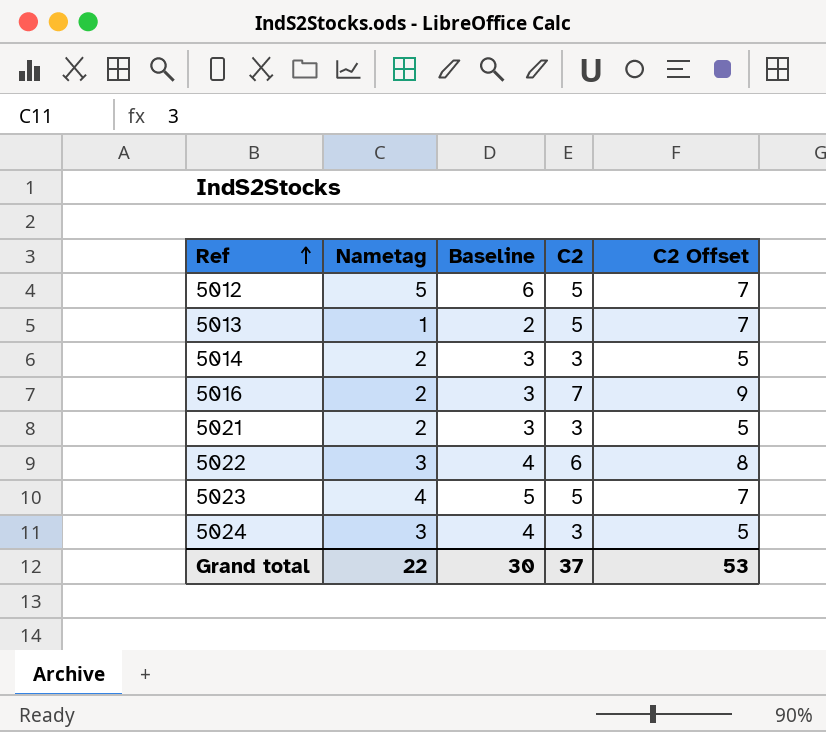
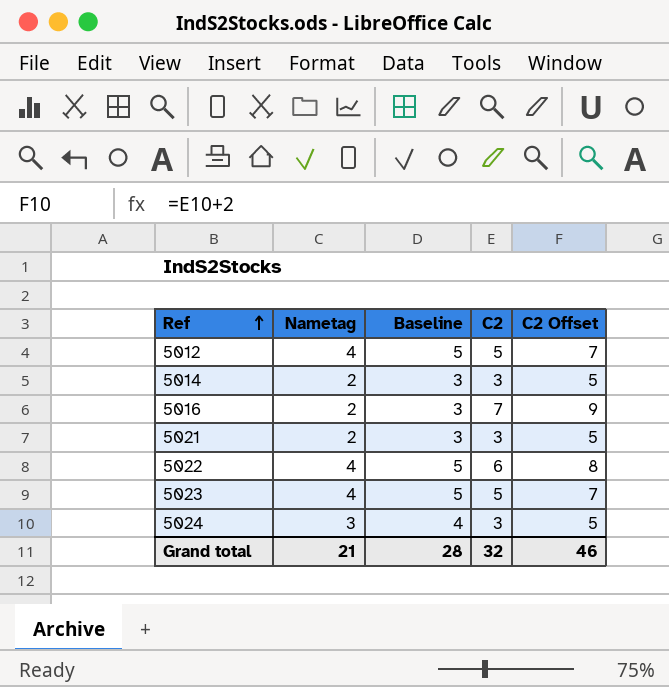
row 5013: 1 | 2 | 5 | 7 -> none
5012 | Nametag: 5 -> 4
5012 | Baseline: 6 -> 5
5022 | Nametag: 3 -> 4
5022 | Baseline: 4 -> 5
Grand total | Nametag: 22 -> 21
Grand total | Baseline: 30 -> 28
Grand total | C2: 37 -> 32
Grand total | C2 Offset: 53 -> 46

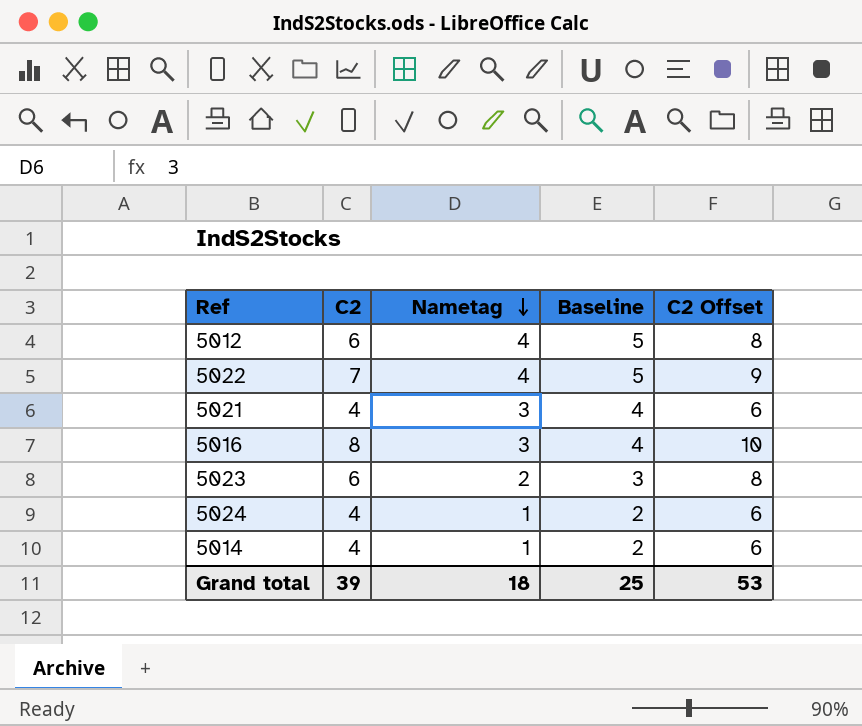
row order: Ref ascending -> Nametag descending
column C2 | position: 4 -> 2
5012 | C2: 5 -> 6
5012 | C2 Offset: 7 -> 8
5022 | C2: 6 -> 7
5022 | C2 Offset: 8 -> 9
5021 | C2: 3 -> 4
5021 | Nametag: 2 -> 3
5021 | Baseline: 3 -> 4
5021 | C2 Offset: 5 -> 6
5016 | C2: 7 -> 8
5016 | Nametag: 2 -> 3
5016 | Baseline: 3 -> 4
5016 | C2 Offset: 9 -> 10
5023 | C2: 5 -> 6
5023 | Nametag: 4 -> 2
5023 | Baseline: 5 -> 3
5023 | C2 Offset: 7 -> 8
5024 | C2: 3 -> 4
5024 | Nametag: 3 -> 1
5024 | Baseline: 4 -> 2
5024 | C2 Offset: 5 -> 6
5014 | C2: 3 -> 4
5014 | Nametag: 2 -> 1
5014 | Baseline: 3 -> 2
5014 | C2 Offset: 5 -> 6
Grand total | C2: 32 -> 39
Grand total | Nametag: 21 -> 18
Grand total | Baseline: 28 -> 25
Grand total | C2 Offset: 46 -> 53

